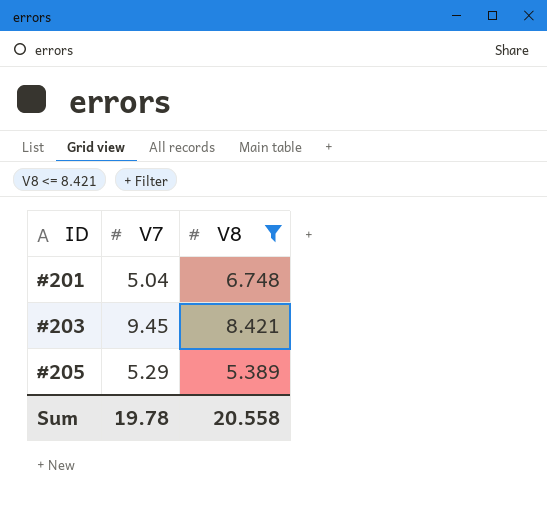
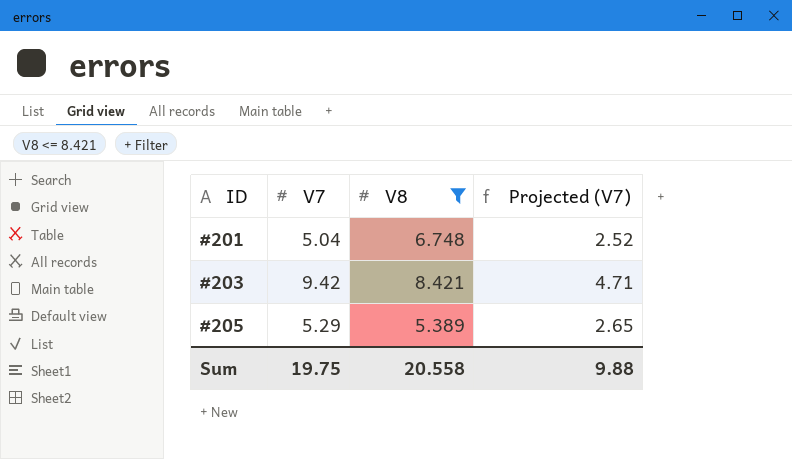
column Projected (V7) | formula: none -> [V7] * 0.5
#203 | V7: 9.45 -> 9.42
Sum | V7: 19.78 -> 19.75

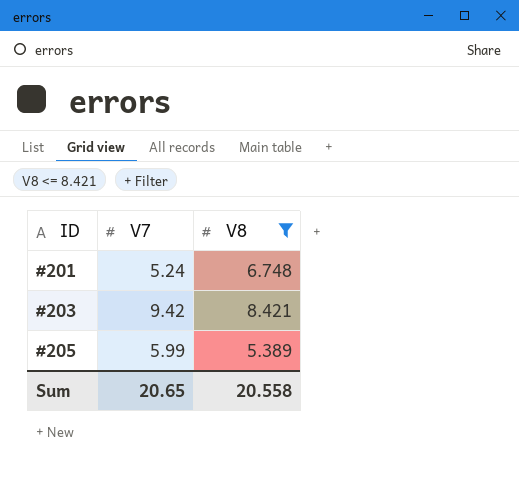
column Projected (V7) | formula: [V7] * 0.5 -> none
#201 | V7: 5.04 -> 5.24
#205 | V7: 5.29 -> 5.99
Sum | V7: 19.75 -> 20.65

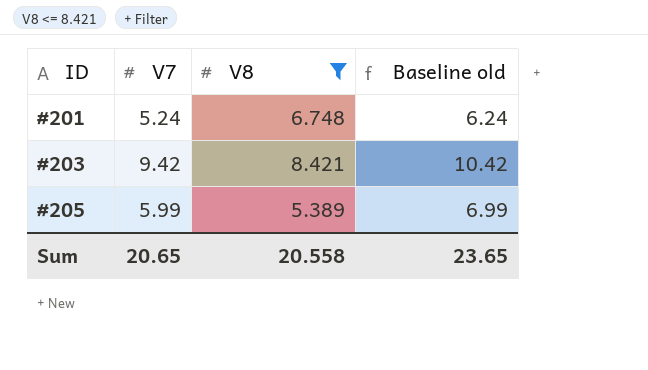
column Baseline old | formula: none -> [V7] + 1

